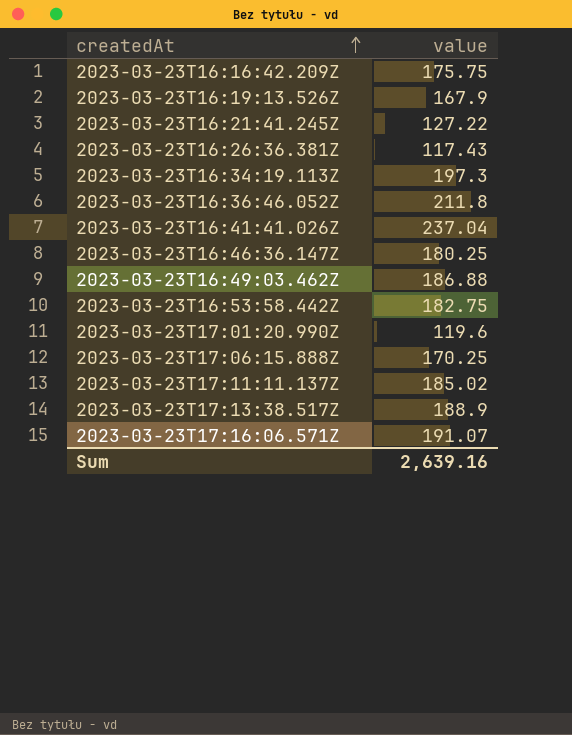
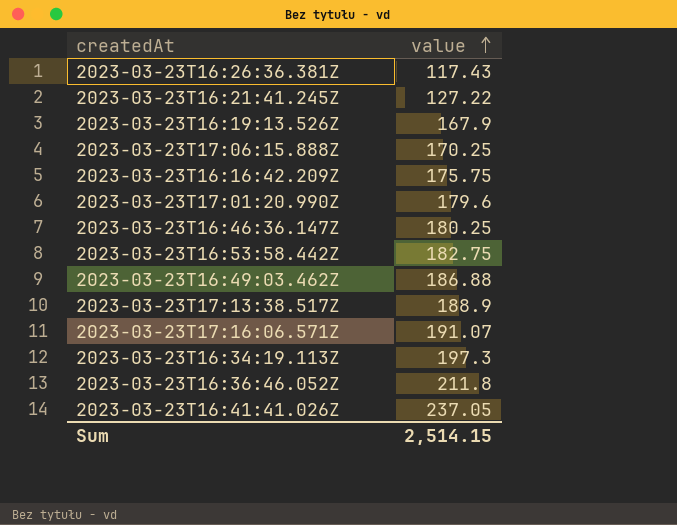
row order: createdAt ascending -> value ascending
row 2023-03-23T17:11:11.137Z: 185.02 -> none
2023-03-23T17:01:20.990Z | value: 119.6 -> 179.6
2023-03-23T16:41:41.026Z | value: 237.04 -> 237.05
Sum | value: 2,639.16 -> 2,514.15

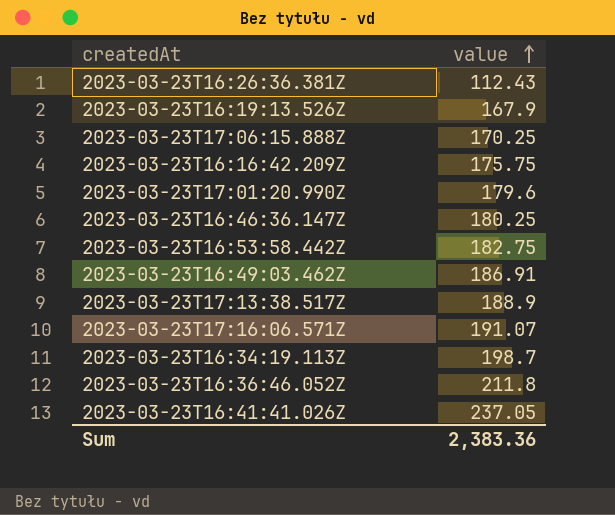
row 2023-03-23T16:21:41.245Z: 127.22 -> none
2023-03-23T16:26:36.381Z | value: 117.43 -> 112.43
2023-03-23T16:49:03.462Z | value: 186.88 -> 186.91
2023-03-23T16:34:19.113Z | value: 197.3 -> 198.7
Sum | value: 2,514.15 -> 2,383.36

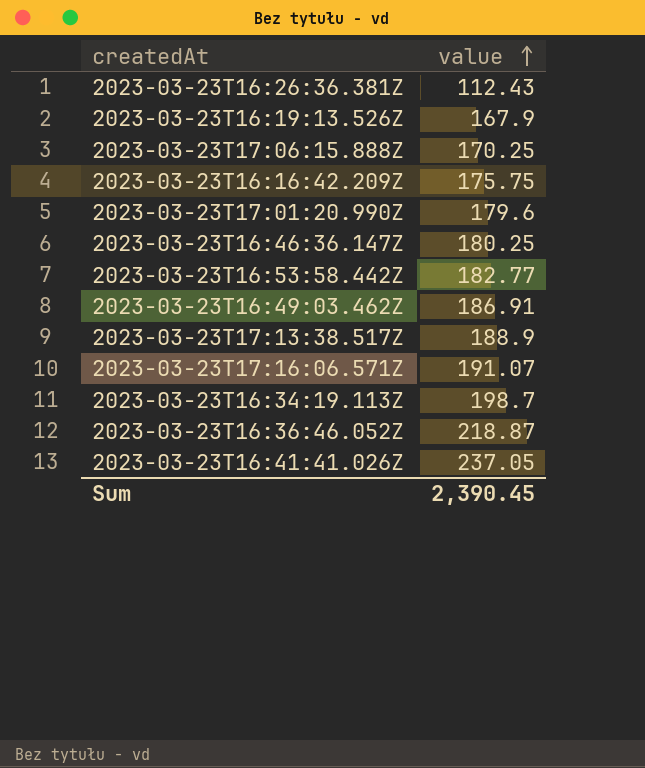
2023-03-23T16:53:58.442Z | value: 182.75 -> 182.77
2023-03-23T16:36:46.052Z | value: 211.8 -> 218.87
Sum | value: 2,383.36 -> 2,390.45

